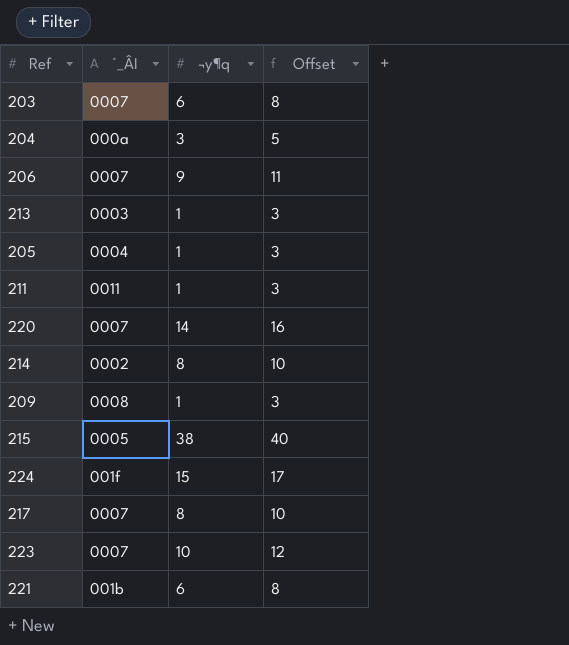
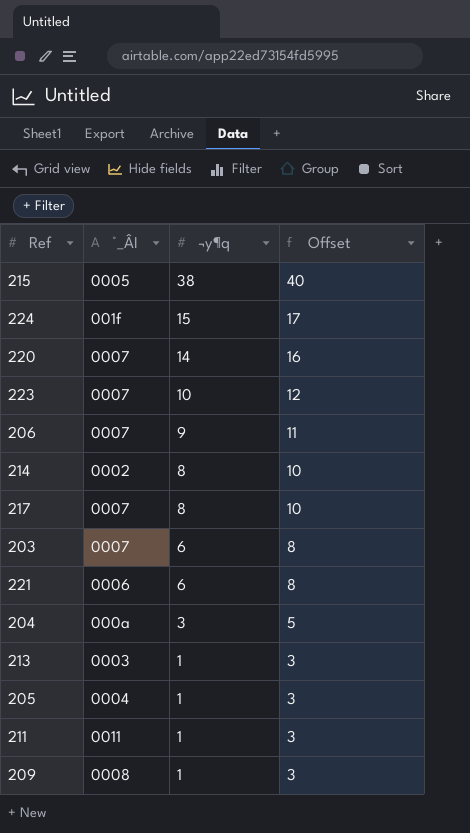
row order: none -> ¬y¶q descending
221 | °_ÂI: 001b -> 0006

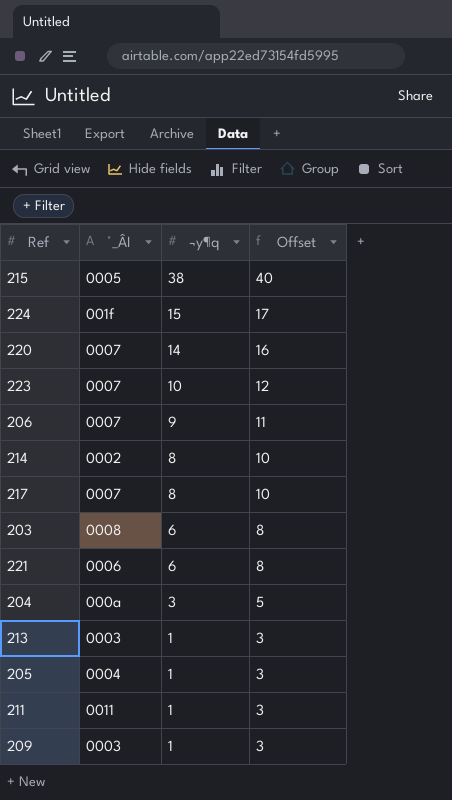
203 | °_ÂI: 0007 -> 0008
209 | °_ÂI: 0008 -> 0003

